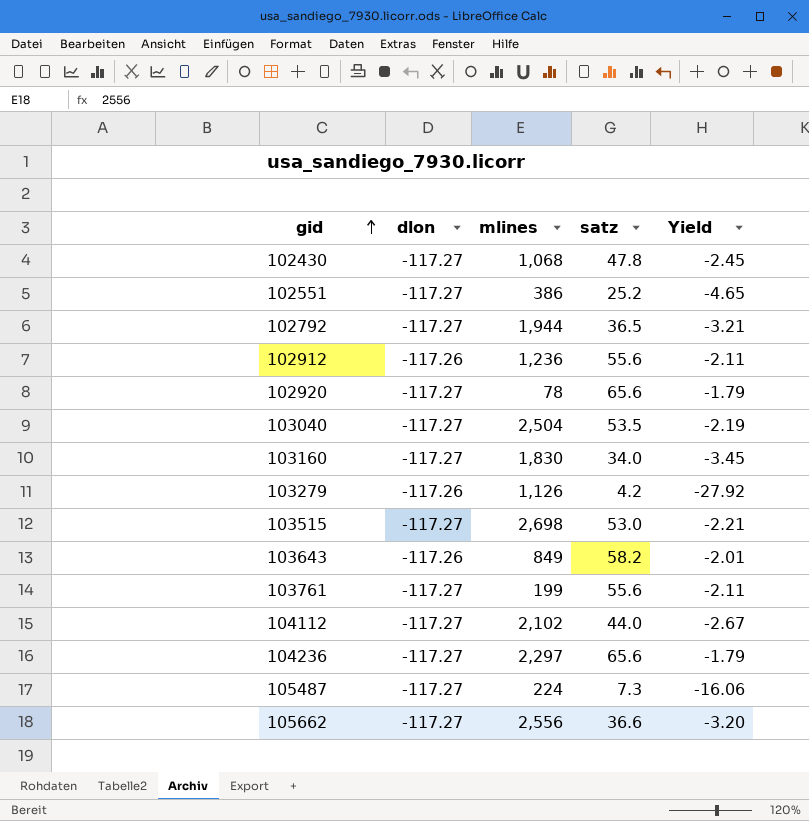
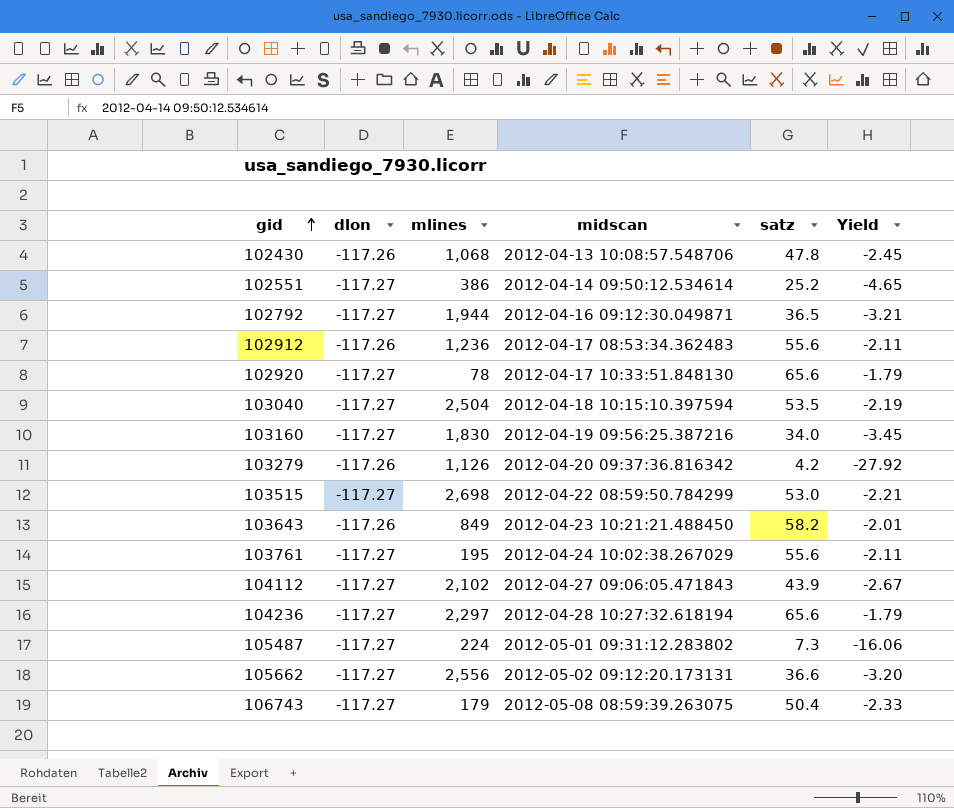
column midscan | position: none -> 4
102430 | dlon: -117.27 -> -117.26
103761 | mlines: 199 -> 195
104112 | satz: 44.0 -> 43.9
row 106743: none -> -117.27 | 179 | 2012-05-08 08:59:39.263075 | 50.4 | -2.33

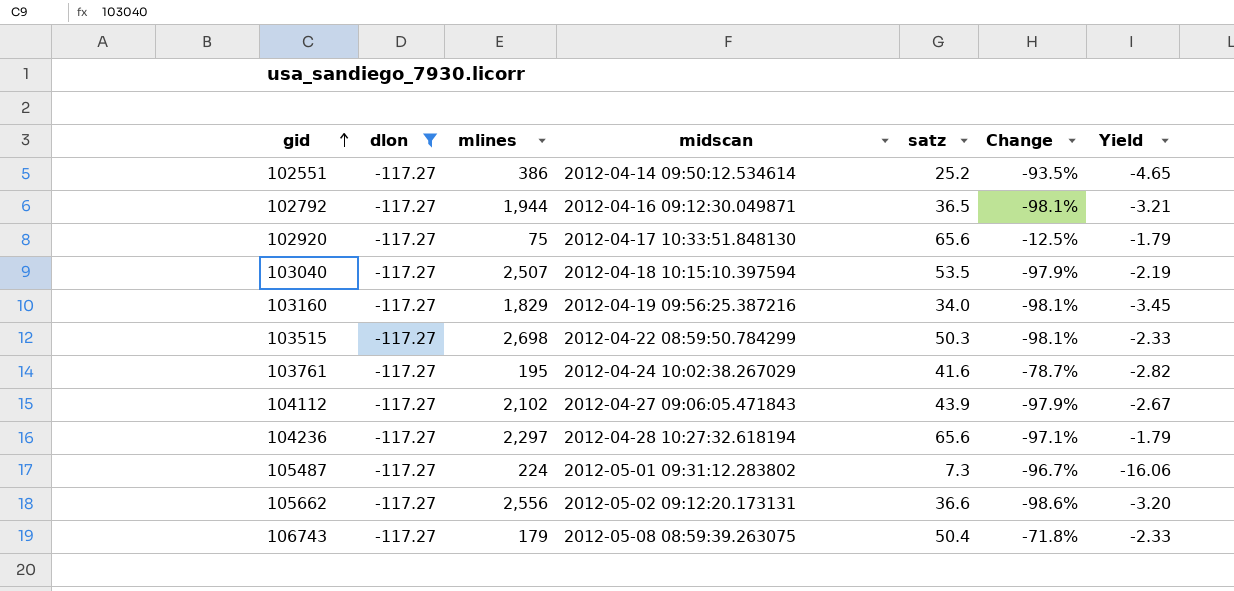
filter: none -> dlon = -117.27
column Change | formula: none -> ([satz] - [mlines]) / [mlines]
102920 | mlines: 78 -> 75
103040 | mlines: 2,504 -> 2,507
103160 | mlines: 1,830 -> 1,829
103515 | satz: 53.0 -> 50.3
103515 | Yield: -2.21 -> -2.33
103761 | satz: 55.6 -> 41.6
103761 | Yield: -2.11 -> -2.82

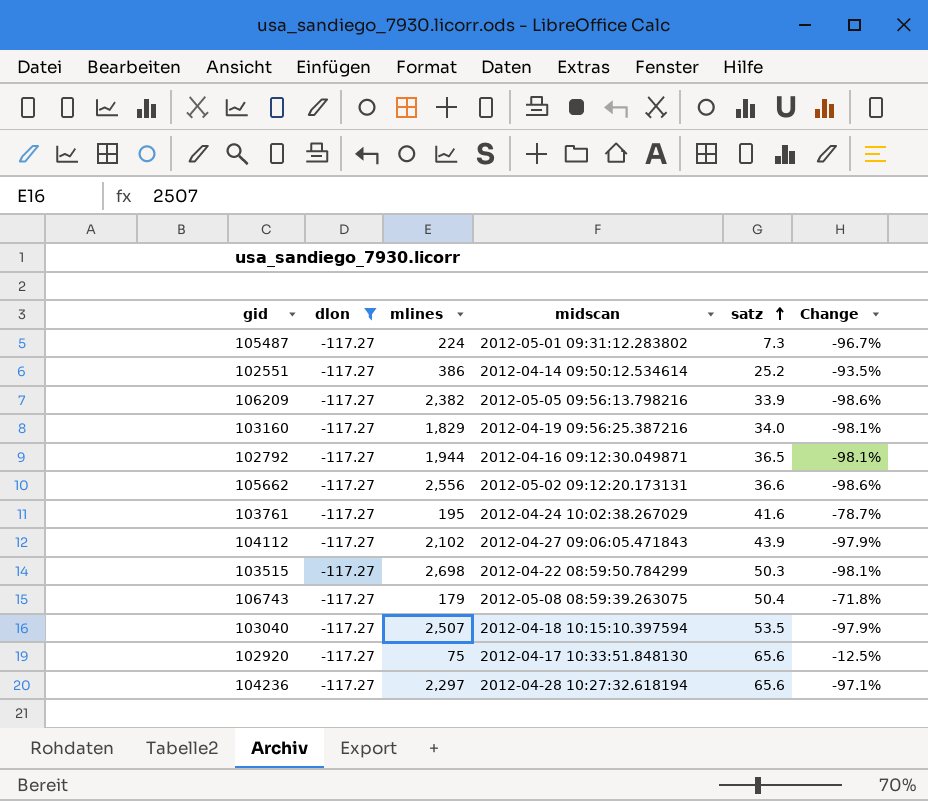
row order: gid ascending -> satz ascending
column Yield | formula: [dlon] / [satz] -> none
row 106209: none -> -117.27 | 2,382 | 2012-05-05 09:56:13.798216 | 33.9 | -98.6%

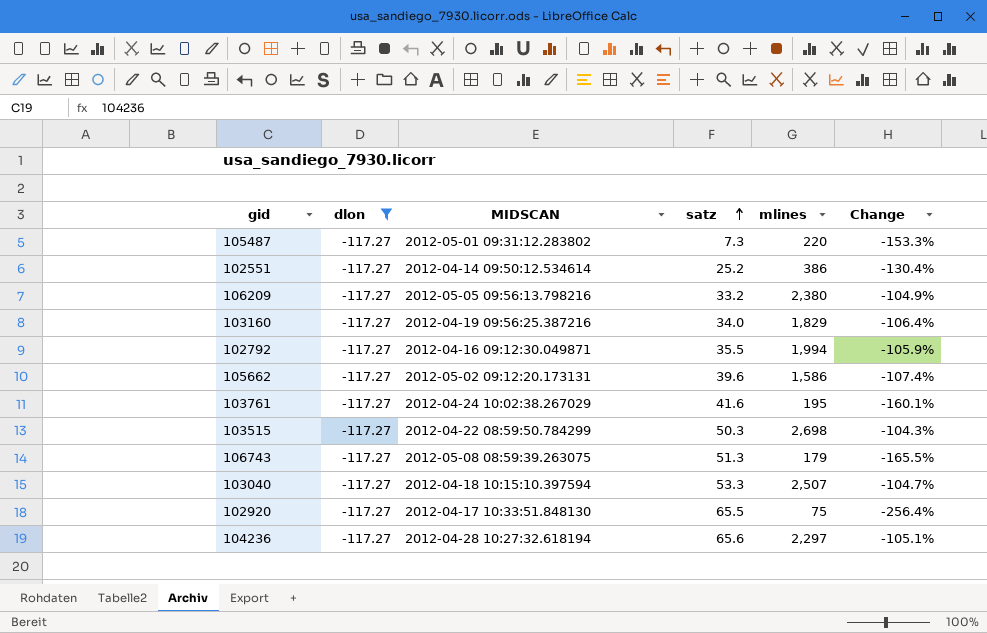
column name: midscan -> MIDSCAN
column mlines | position: 3 -> 5
column Change | formula: ([satz] - [mlines]) / [mlines] -> ([dlon] - [mlines]) / [mlines]
row 104112: -117.27 | 2,102 | 2012-04-27 09:06:05.471843 | 43.9 | -97.9% -> none
105487 | mlines: 224 -> 220
106209 | satz: 33.9 -> 33.2
106209 | mlines: 2,382 -> 2,380
102792 | satz: 36.5 -> 35.5
102792 | mlines: 1,944 -> 1,994
105662 | satz: 36.6 -> 39.6
105662 | mlines: 2,556 -> 1,586
106743 | satz: 50.4 -> 51.3
103040 | satz: 53.5 -> 53.3
102920 | satz: 65.6 -> 65.5

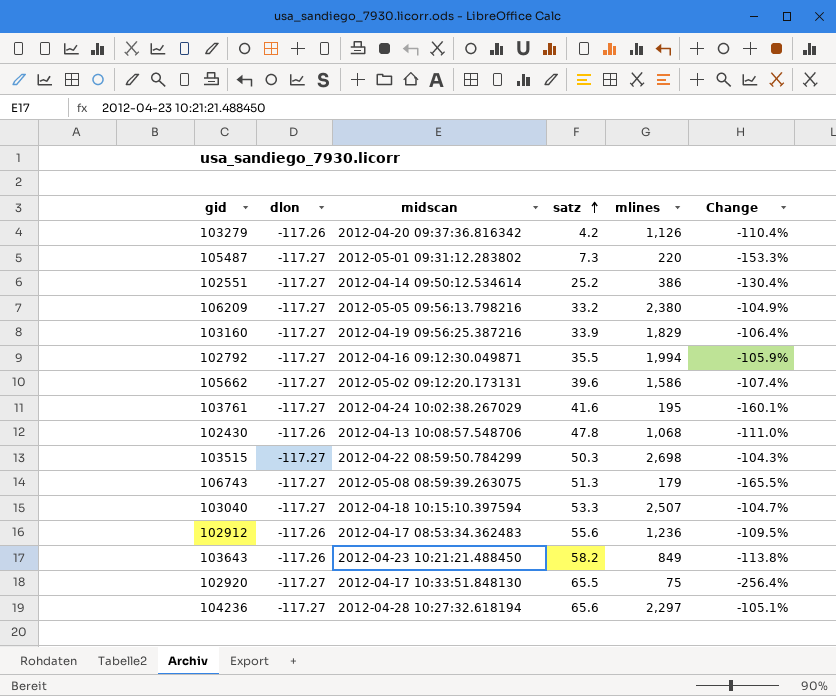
filter: dlon = -117.27 -> none
column name: MIDSCAN -> midscan
103160 | satz: 34.0 -> 33.9

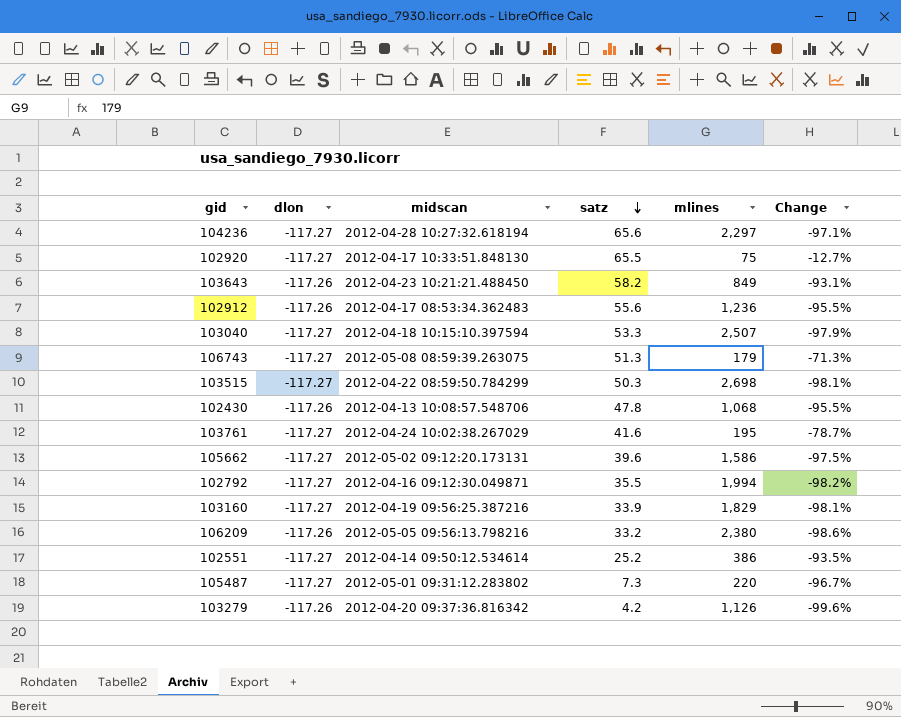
row order: satz ascending -> satz descending
column Change | formula: ([dlon] - [mlines]) / [mlines] -> ([satz] - [mlines]) / [mlines]
106209 | dlon: -117.27 -> -117.26

